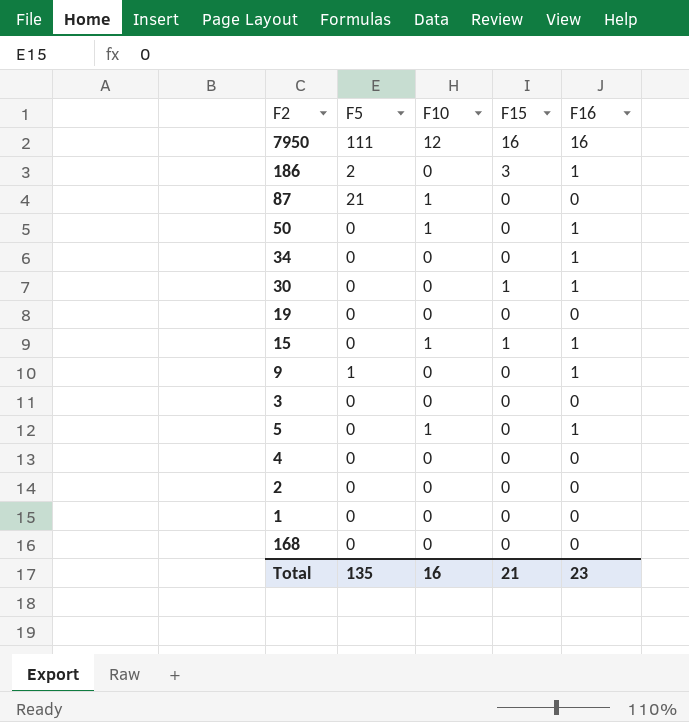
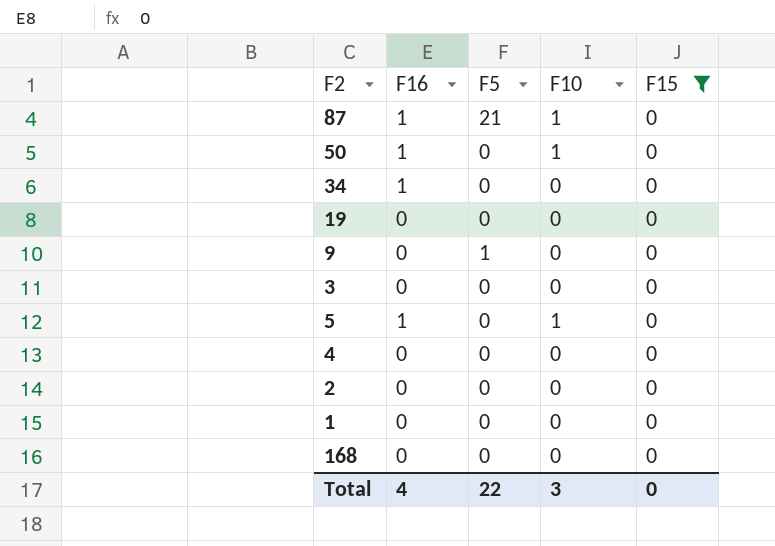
filter: none -> F15 = 0
column F16 | position: 5 -> 2
87 | F16: 0 -> 1
9 | F16: 1 -> 0
Total | F16: 23 -> 4
Total | F5: 135 -> 22
Total | F10: 16 -> 3
Total | F15: 21 -> 0

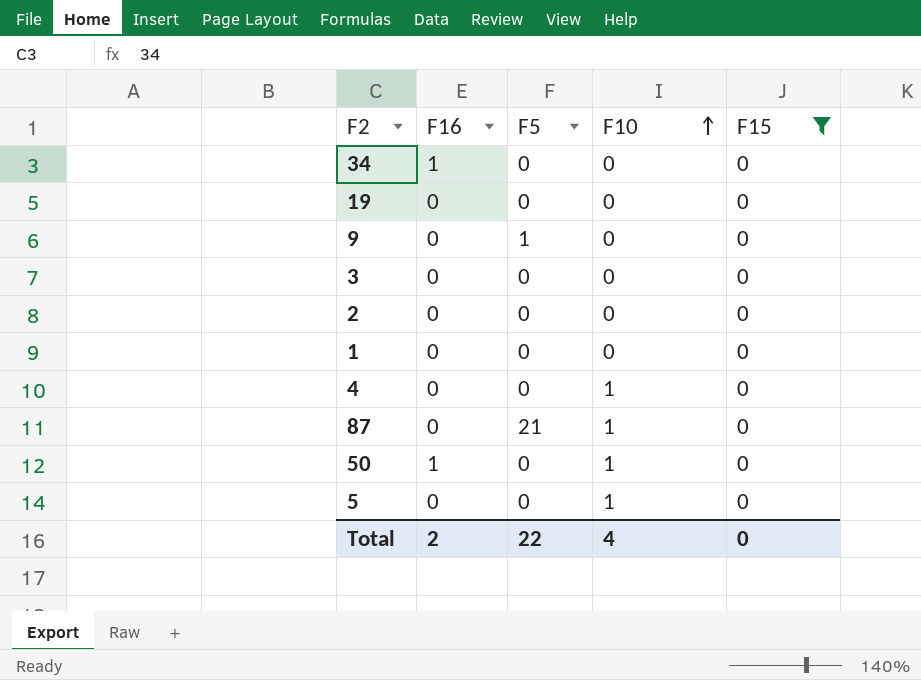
row order: none -> F10 ascending
row 168: 0 | 0 | 0 | 0 -> none
4 | F10: 0 -> 1
87 | F16: 1 -> 0
5 | F16: 1 -> 0
Total | F16: 4 -> 2
Total | F10: 3 -> 4

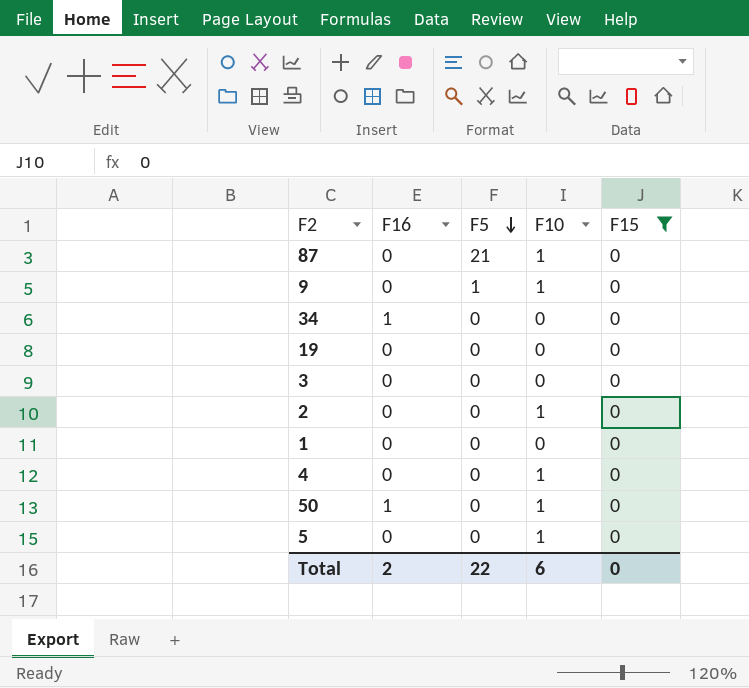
row order: F10 ascending -> F5 descending
9 | F10: 0 -> 1
2 | F10: 0 -> 1
Total | F10: 4 -> 6

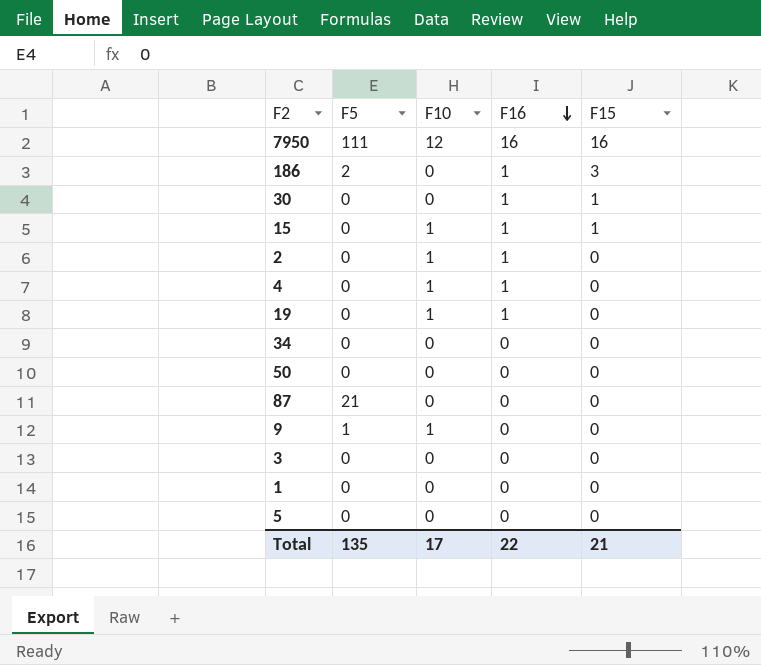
filter: F15 = 0 -> none
row order: F5 descending -> F16 descending
column F16 | position: 2 -> 4
2 | F16: 0 -> 1
4 | F16: 0 -> 1
19 | F10: 0 -> 1
19 | F16: 0 -> 1
34 | F16: 1 -> 0
50 | F10: 1 -> 0
50 | F16: 1 -> 0
87 | F10: 1 -> 0
5 | F10: 1 -> 0
Total | F5: 22 -> 135
Total | F10: 6 -> 17
Total | F16: 2 -> 22
Total | F15: 0 -> 21

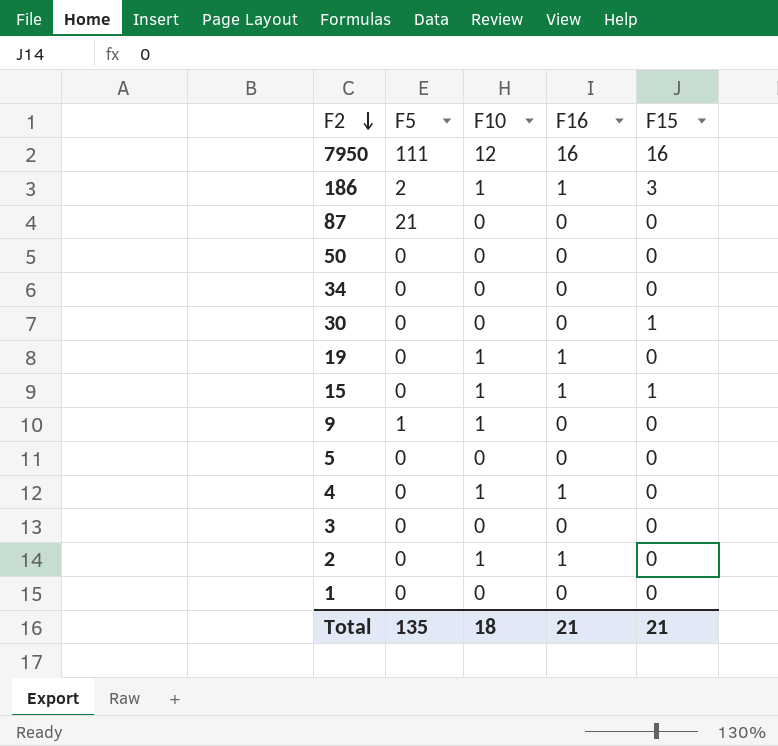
row order: F16 descending -> F2 descending
186 | F10: 0 -> 1
30 | F16: 1 -> 0
Total | F10: 17 -> 18
Total | F16: 22 -> 21

